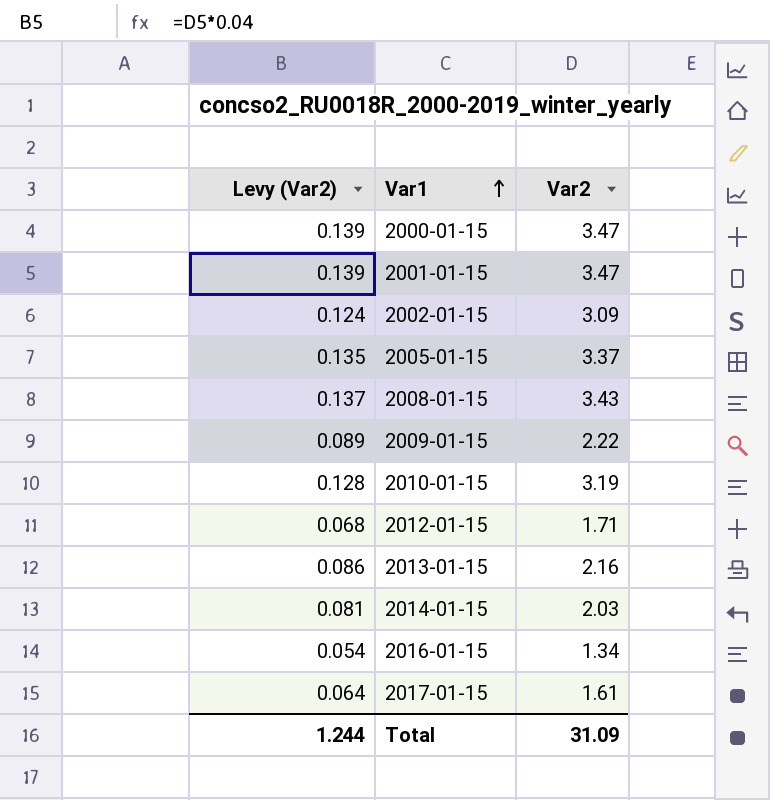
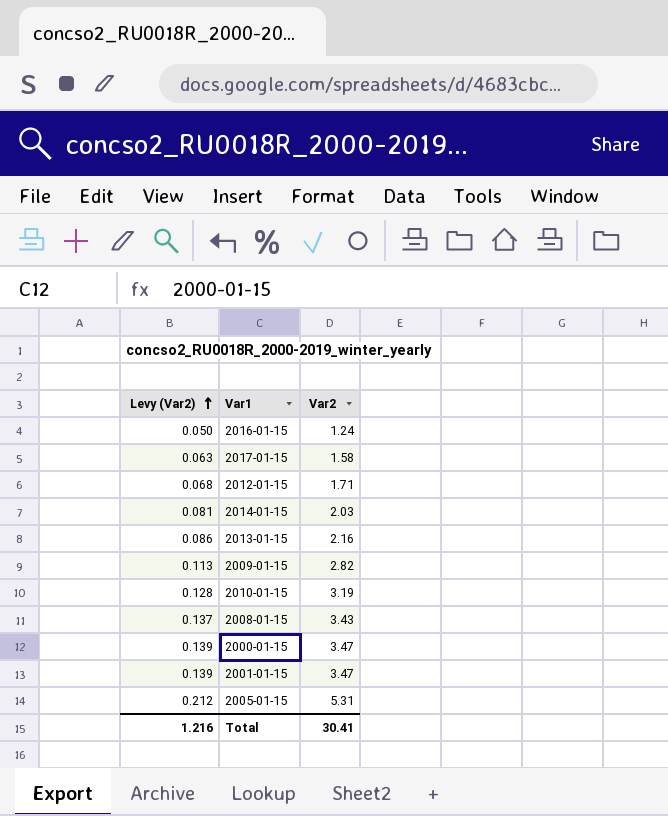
row order: Var1 ascending -> Levy (Var2) ascending
row 2002-01-15: 0.124 | 3.09 -> none
2016-01-15 | Levy (Var2): 0.054 -> 0.050
2016-01-15 | Var2: 1.34 -> 1.24
2017-01-15 | Levy (Var2): 0.064 -> 0.063
2017-01-15 | Var2: 1.61 -> 1.58
2009-01-15 | Levy (Var2): 0.089 -> 0.113
2009-01-15 | Var2: 2.22 -> 2.82
2005-01-15 | Levy (Var2): 0.135 -> 0.212
2005-01-15 | Var2: 3.37 -> 5.31
Total | Levy (Var2): 1.244 -> 1.216
Total | Var2: 31.09 -> 30.41

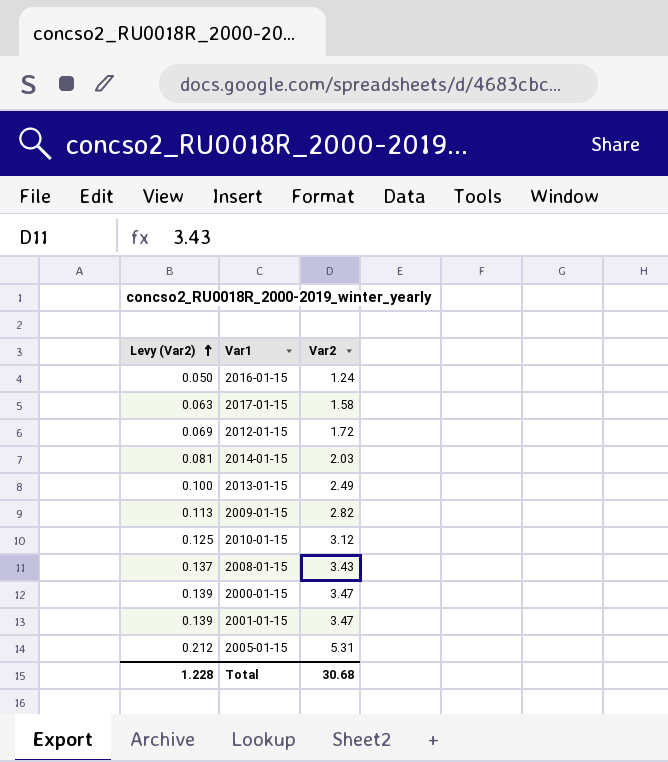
2012-01-15 | Levy (Var2): 0.068 -> 0.069
2012-01-15 | Var2: 1.71 -> 1.72
2013-01-15 | Levy (Var2): 0.086 -> 0.100
2013-01-15 | Var2: 2.16 -> 2.49
2010-01-15 | Levy (Var2): 0.128 -> 0.125
2010-01-15 | Var2: 3.19 -> 3.12
Total | Levy (Var2): 1.216 -> 1.228
Total | Var2: 30.41 -> 30.68

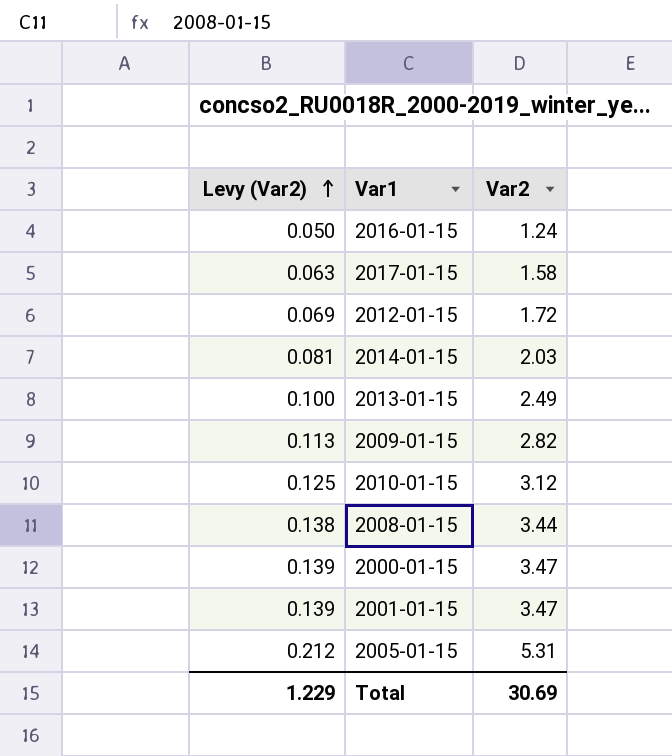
2008-01-15 | Levy (Var2): 0.137 -> 0.138
2008-01-15 | Var2: 3.43 -> 3.44
Total | Levy (Var2): 1.228 -> 1.229
Total | Var2: 30.68 -> 30.69

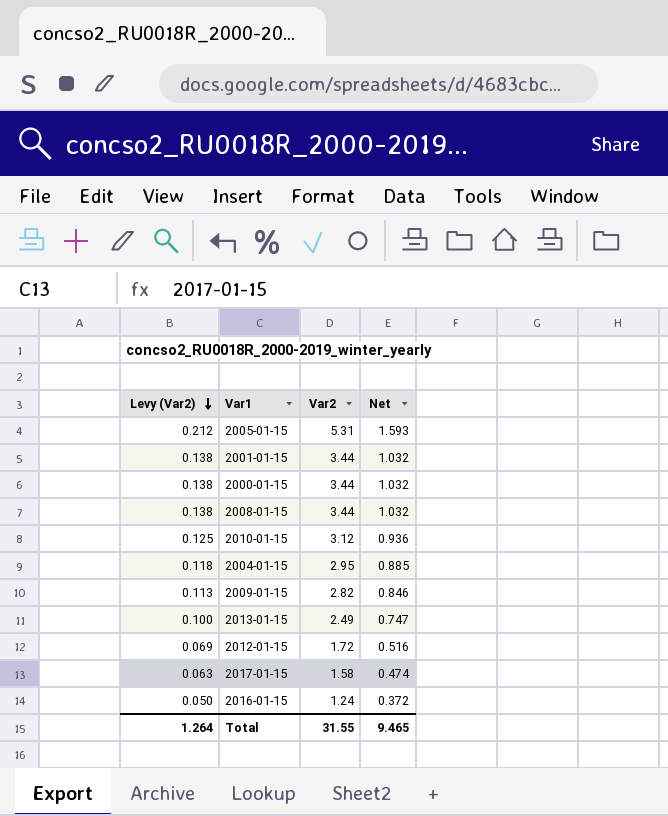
row order: Levy (Var2) ascending -> Levy (Var2) descending
column Net | formula: none -> [Var2] * 0.3
row 2014-01-15: 0.081 | 2.03 -> none
2001-01-15 | Levy (Var2): 0.139 -> 0.138
2001-01-15 | Var2: 3.47 -> 3.44
2000-01-15 | Levy (Var2): 0.139 -> 0.138
2000-01-15 | Var2: 3.47 -> 3.44
row 2004-01-15: none -> 0.118 | 2.95 | 0.885
Total | Levy (Var2): 1.229 -> 1.264
Total | Var2: 30.69 -> 31.55

